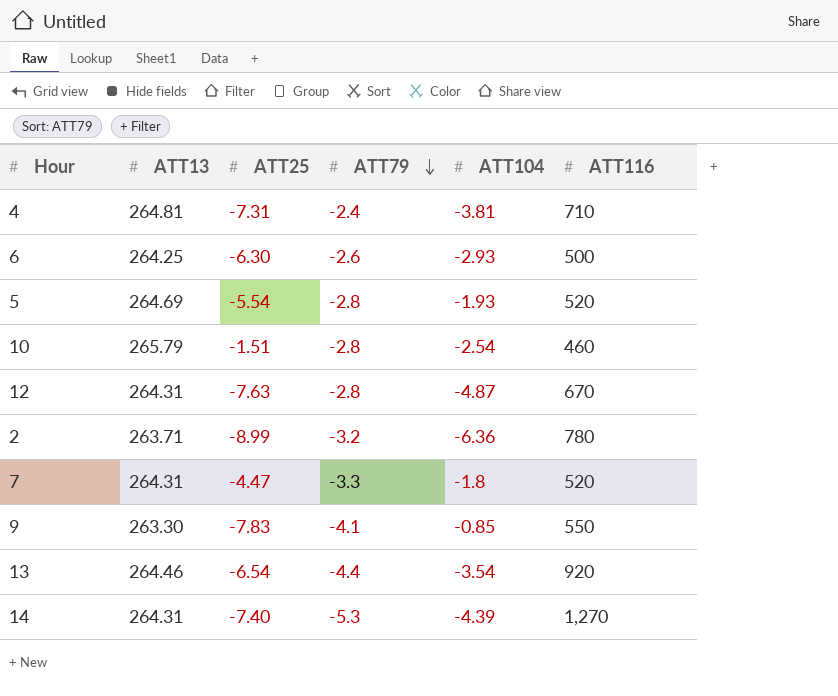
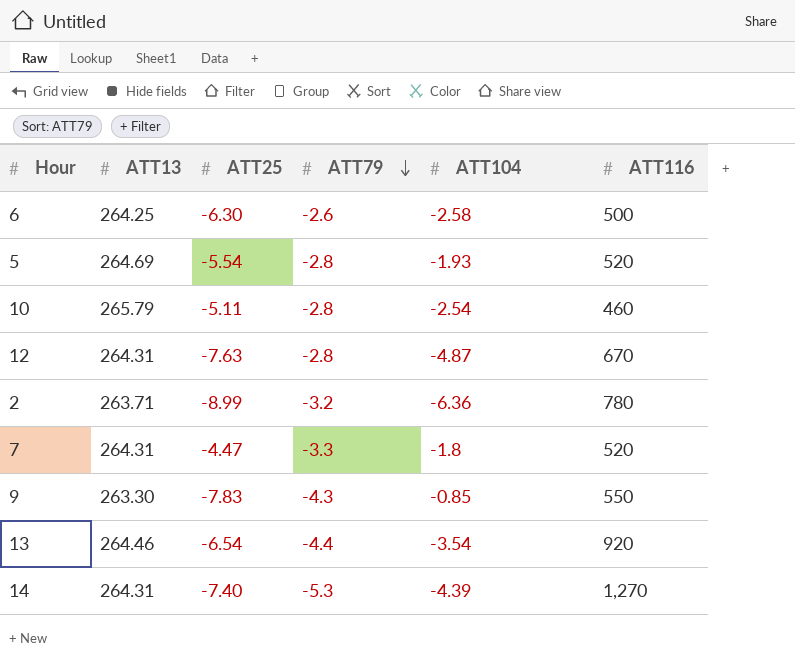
row 4: 264.81 | -7.31 | -2.4 | -3.81 | 710 -> none
6 | ATT104: -2.93 -> -2.58
10 | ATT25: -1.51 -> -5.11
9 | ATT79: -4.1 -> -4.3

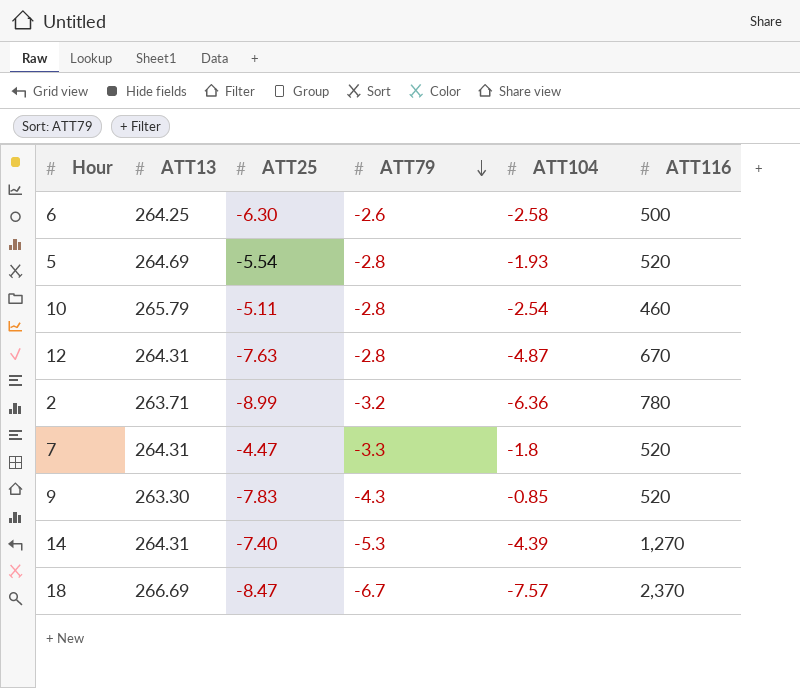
row 13: 264.46 | -6.54 | -4.4 | -3.54 | 920 -> none
9 | ATT116: 550 -> 520
row 18: none -> 266.69 | -8.47 | -6.7 | -7.57 | 2,370

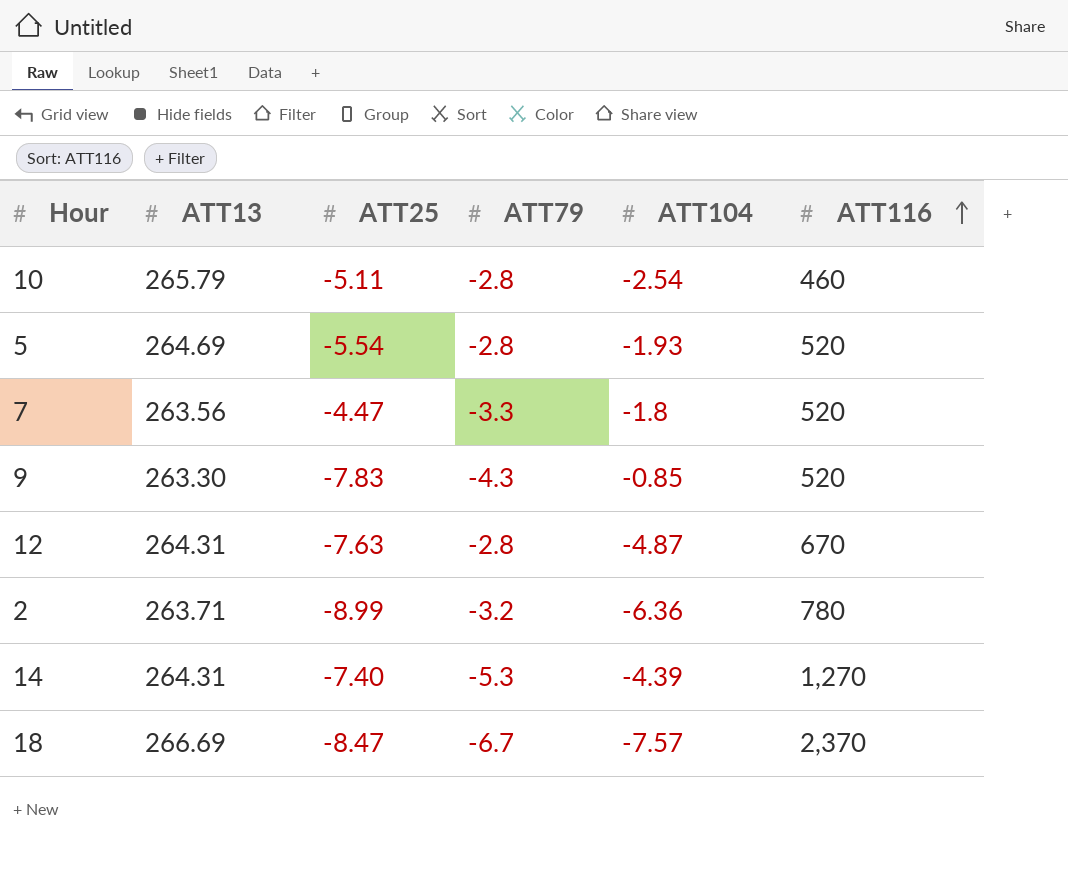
row order: ATT79 descending -> ATT116 ascending
row 6: 264.25 | -6.30 | -2.6 | -2.58 | 500 -> none
7 | ATT13: 264.31 -> 263.56

